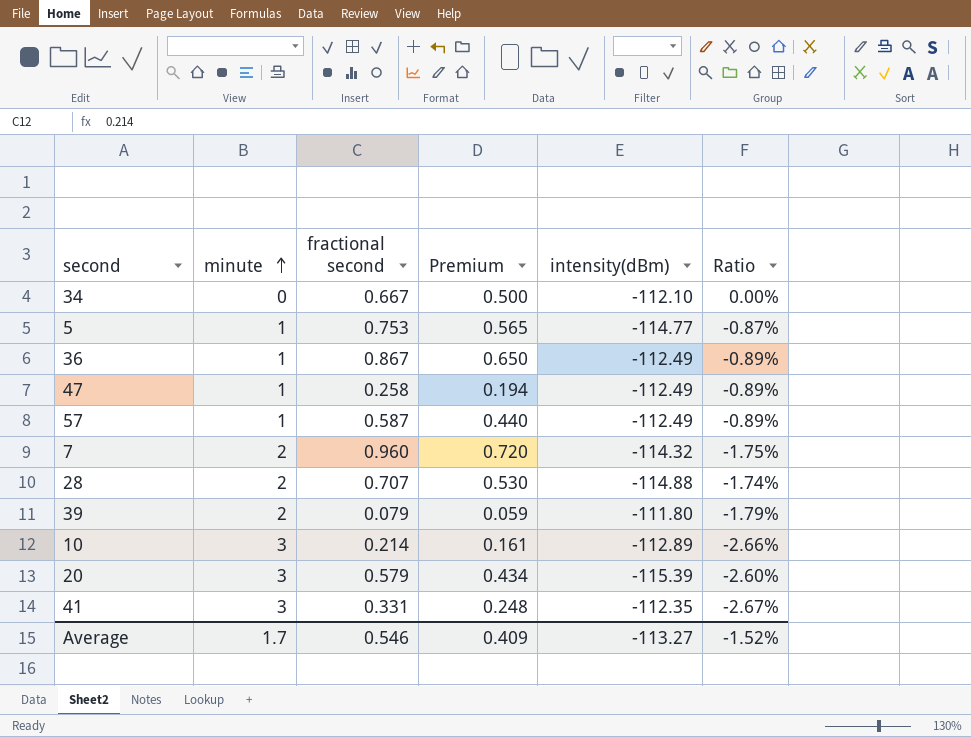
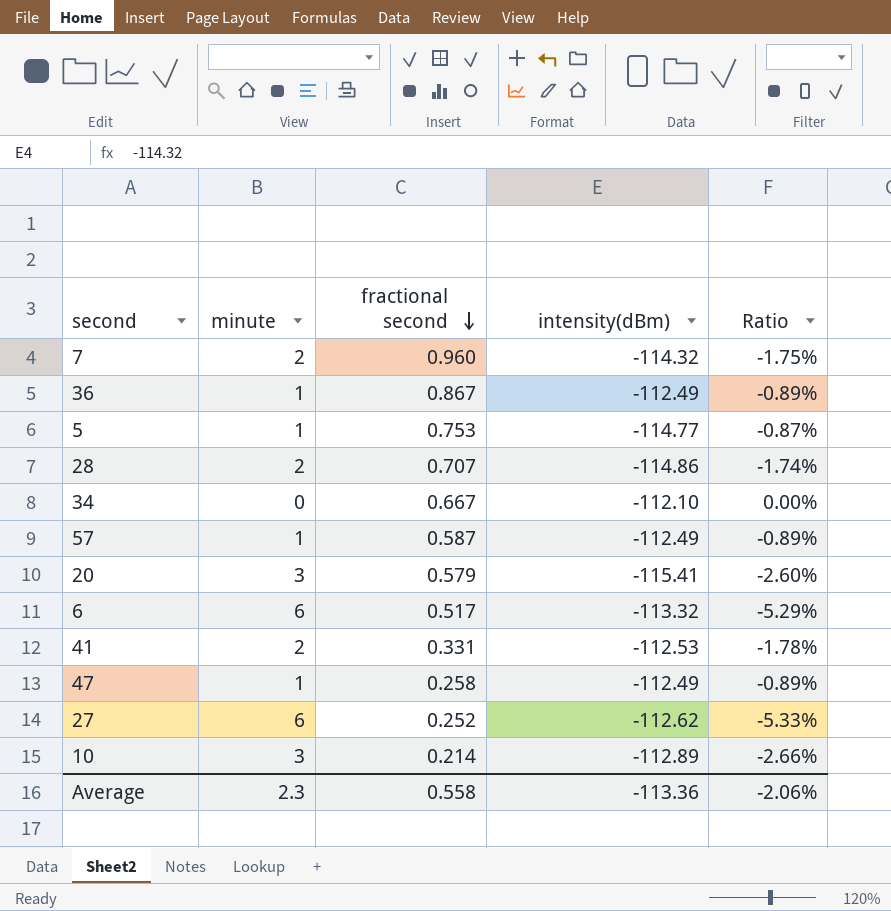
row order: minute ascending -> fractional second descending
column Premium | formula: [fractional second] * 0.75 -> none
row 39: 2 | 0.079 | 0.059 | -111.80 | -1.79% -> none
28 | intensity(dBm): -114.88 -> -114.86
20 | intensity(dBm): -115.39 -> -115.41
row 6: none -> 6 | 0.517 | -113.32 | -5.29%
41 | minute: 3 -> 2
41 | intensity(dBm): -112.35 -> -112.53
41 | Ratio: -2.67% -> -1.78%
row 27: none -> 6 | 0.252 | -112.62 | -5.33%
Average | minute: 1.7 -> 2.3
Average | fractional second: 0.546 -> 0.558
Average | intensity(dBm): -113.27 -> -113.36
Average | Ratio: -1.52% -> -2.06%

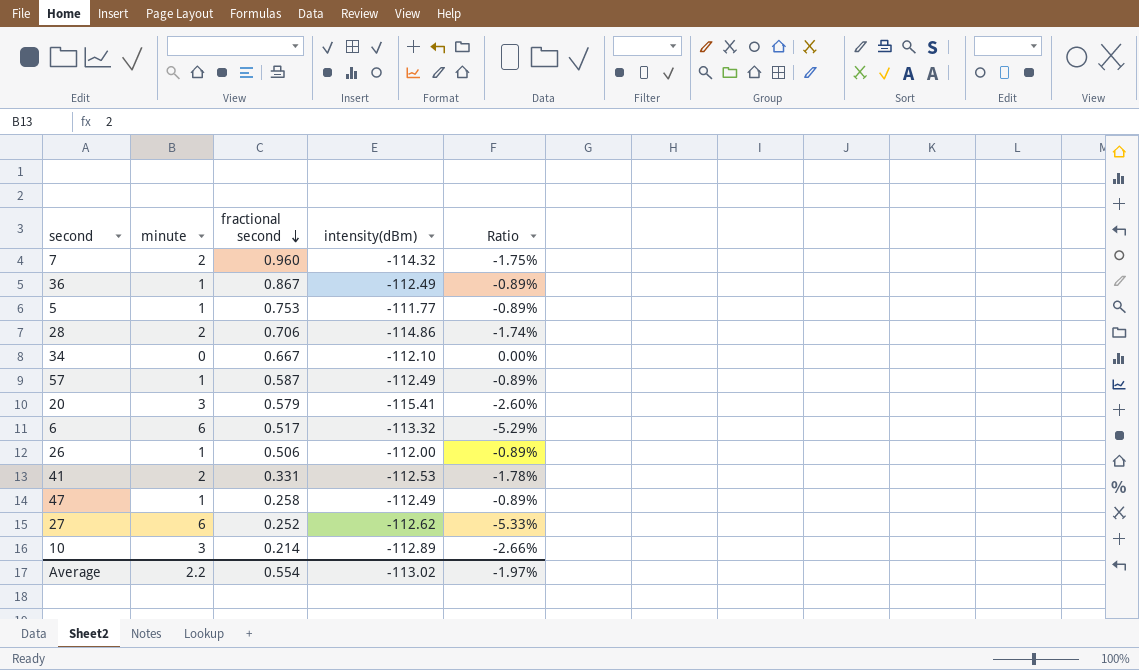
5 | intensity(dBm): -114.77 -> -111.77
5 | Ratio: -0.87% -> -0.89%
28 | fractional second: 0.707 -> 0.706
row 26: none -> 1 | 0.506 | -112.00 | -0.89%
Average | minute: 2.3 -> 2.2
Average | fractional second: 0.558 -> 0.554
Average | intensity(dBm): -113.36 -> -113.02
Average | Ratio: -2.06% -> -1.97%

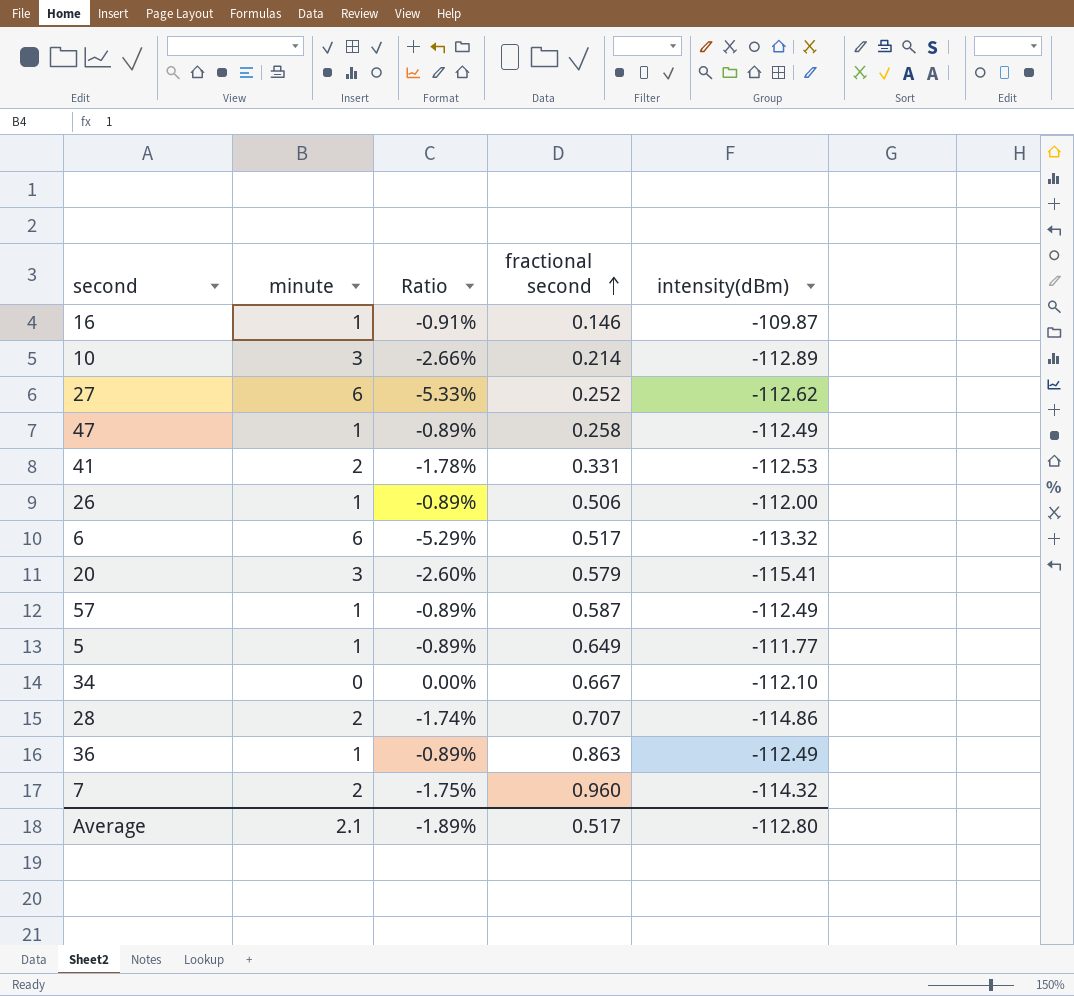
row order: fractional second descending -> fractional second ascending
column Ratio | position: 5 -> 3
row 16: none -> 1 | -0.91% | 0.146 | -109.87
5 | fractional second: 0.753 -> 0.649
28 | fractional second: 0.706 -> 0.707
36 | fractional second: 0.867 -> 0.863
Average | minute: 2.2 -> 2.1
Average | Ratio: -1.97% -> -1.89%
Average | fractional second: 0.554 -> 0.517
Average | intensity(dBm): -113.02 -> -112.80

